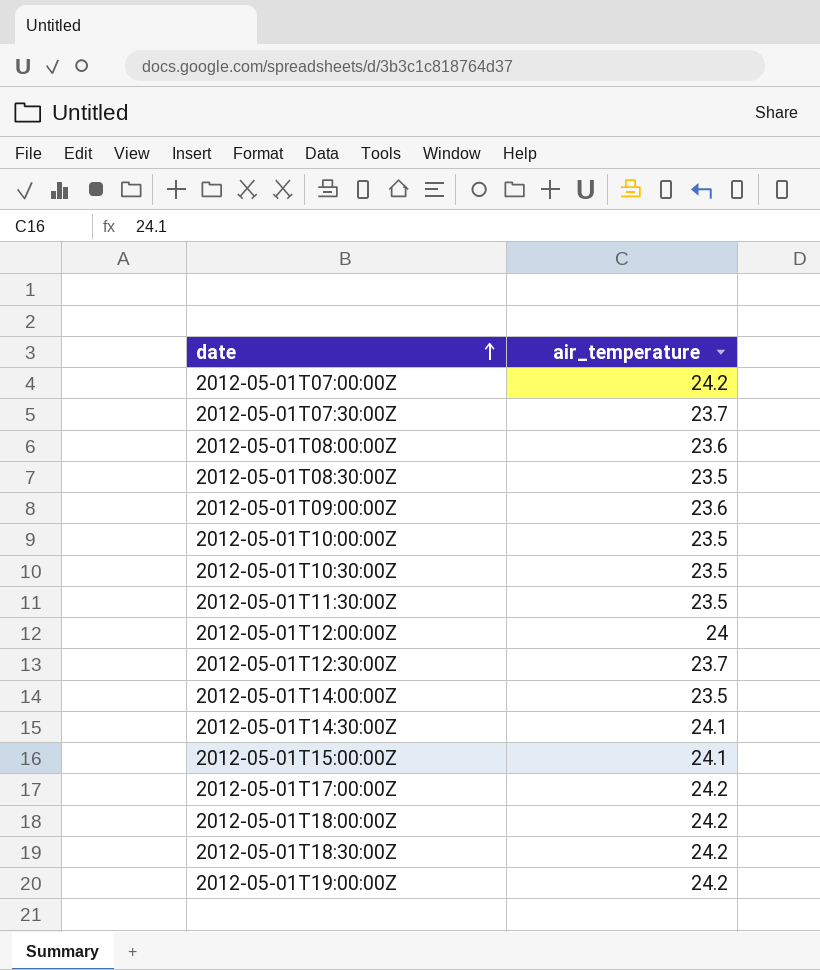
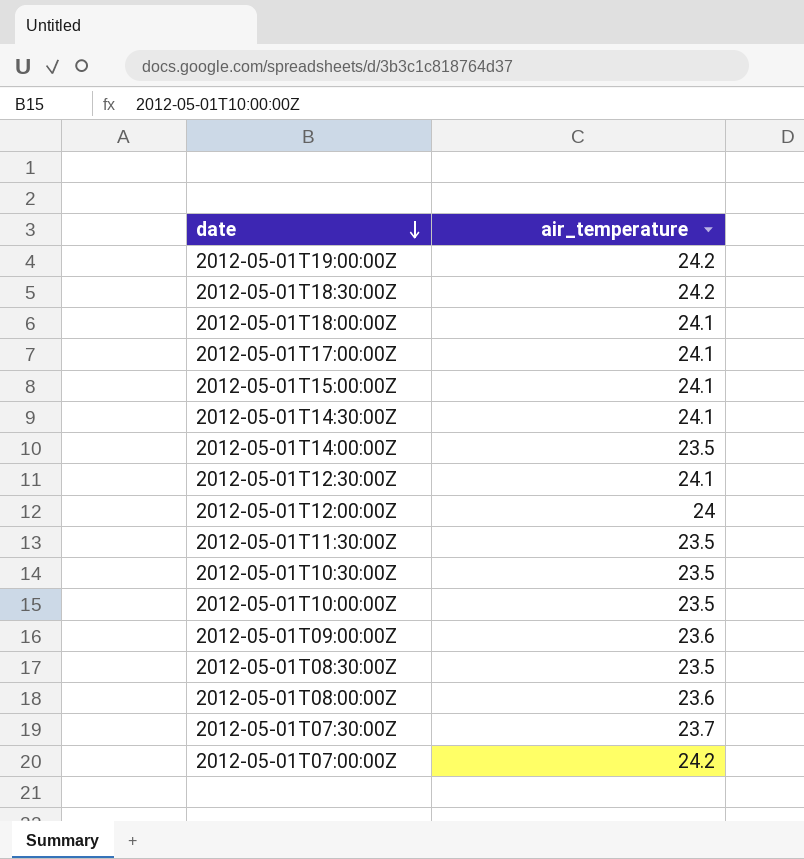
row order: date ascending -> date descending
2012-05-01T18:00:00Z | air_temperature: 24.2 -> 24.1
2012-05-01T17:00:00Z | air_temperature: 24.2 -> 24.1
2012-05-01T12:30:00Z | air_temperature: 23.7 -> 24.1

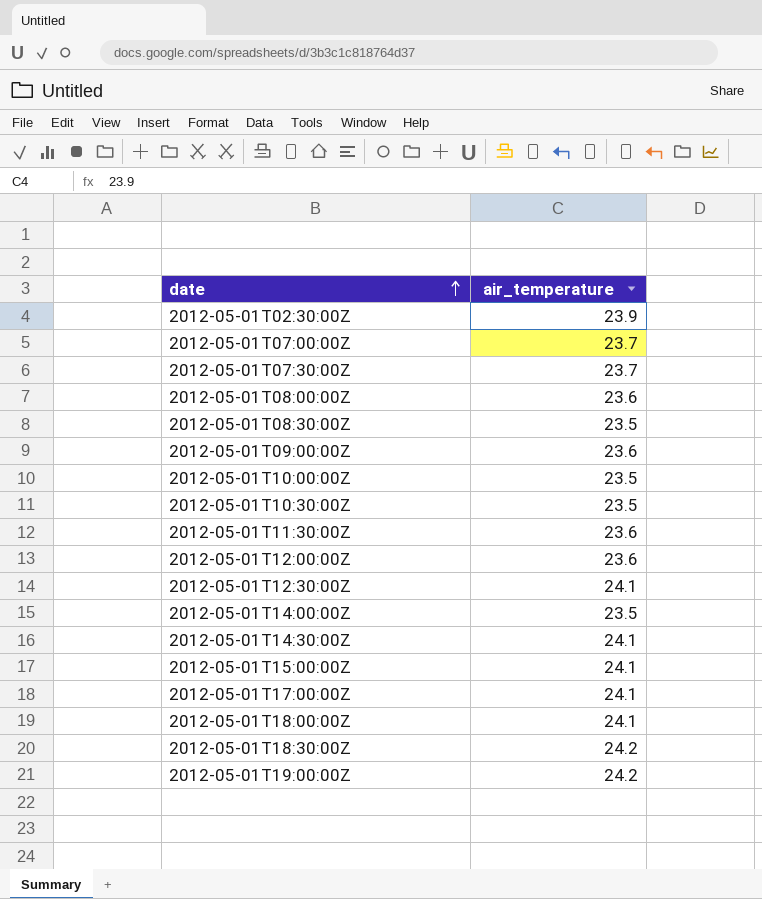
row order: date descending -> date ascending
row 2012-05-01T02:30:00Z: none -> 23.9
2012-05-01T07:00:00Z | air_temperature: 24.2 -> 23.7
2012-05-01T11:30:00Z | air_temperature: 23.5 -> 23.6
2012-05-01T12:00:00Z | air_temperature: 24 -> 23.6

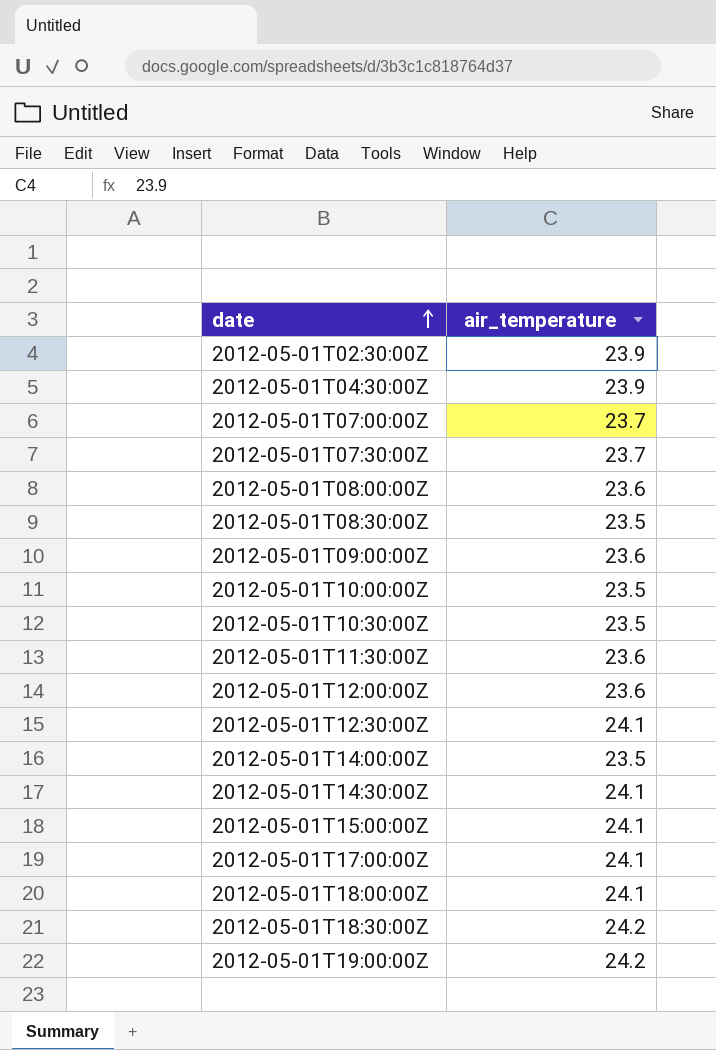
row 2012-05-01T04:30:00Z: none -> 23.9

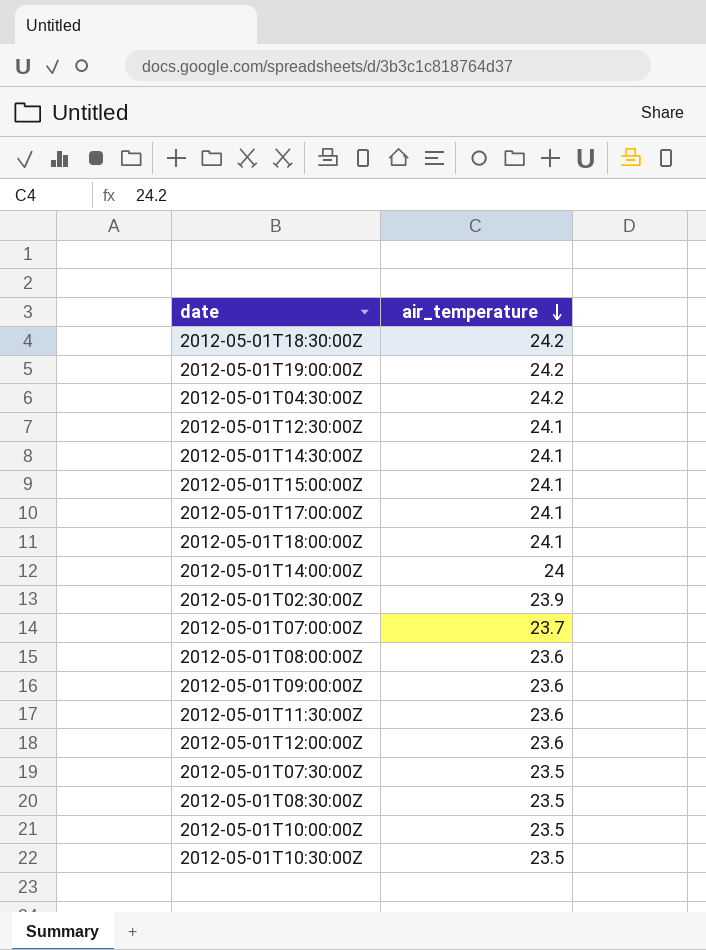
row order: date ascending -> air_temperature descending
2012-05-01T04:30:00Z | air_temperature: 23.9 -> 24.2
2012-05-01T14:00:00Z | air_temperature: 23.5 -> 24
2012-05-01T07:30:00Z | air_temperature: 23.7 -> 23.5

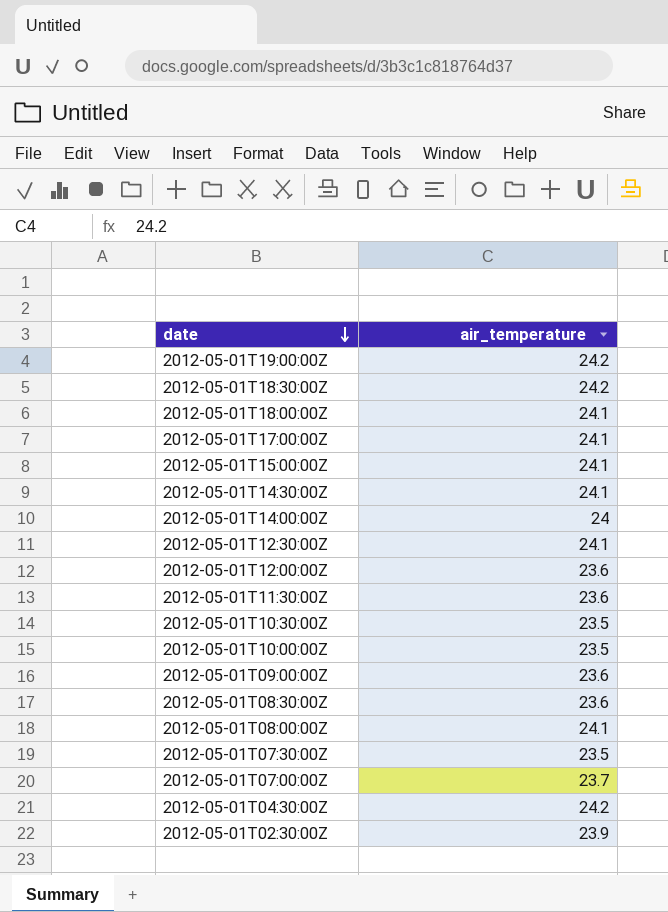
row order: air_temperature descending -> date descending
2012-05-01T08:30:00Z | air_temperature: 23.5 -> 23.6
2012-05-01T08:00:00Z | air_temperature: 23.6 -> 24.1

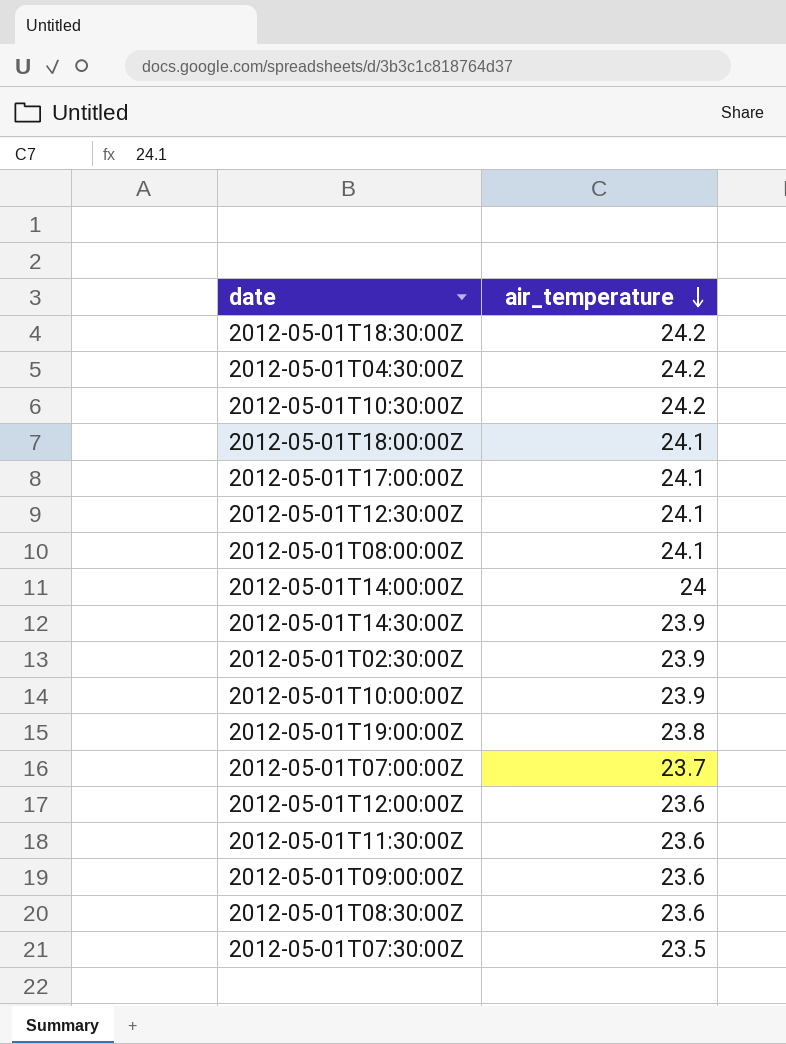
row order: date descending -> air_temperature descending
row 2012-05-01T15:00:00Z: 24.1 -> none
2012-05-01T10:30:00Z | air_temperature: 23.5 -> 24.2
2012-05-01T14:30:00Z | air_temperature: 24.1 -> 23.9
2012-05-01T10:00:00Z | air_temperature: 23.5 -> 23.9
2012-05-01T19:00:00Z | air_temperature: 24.2 -> 23.8

